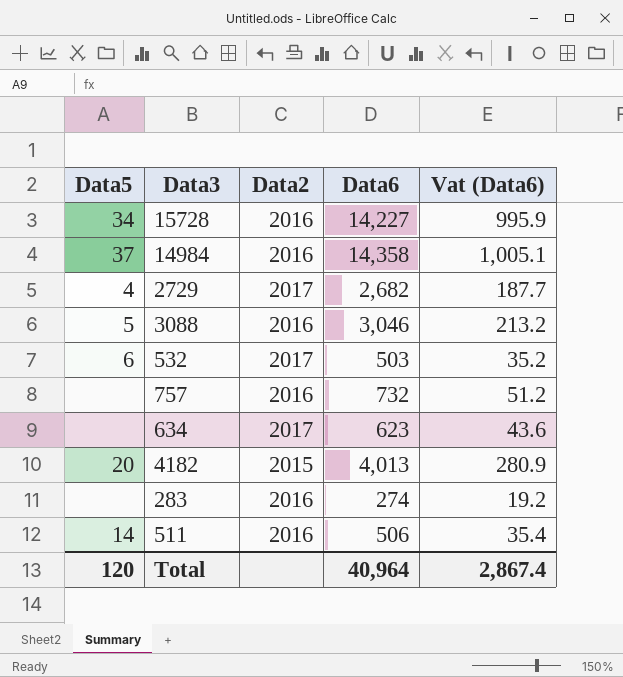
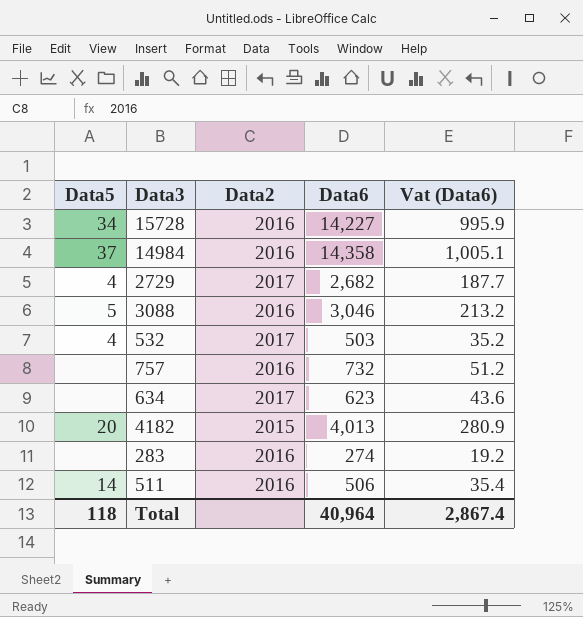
532 | Data5: 6 -> 4
Total | Data5: 120 -> 118

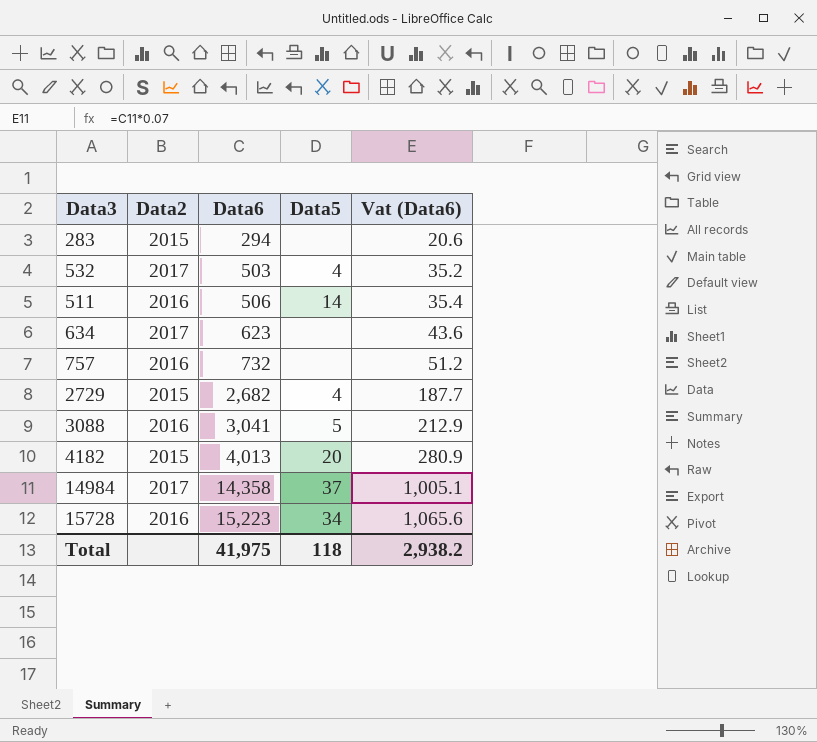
row order: none -> Data6 ascending
column Data5 | position: 1 -> 4
283 | Data2: 2016 -> 2015
283 | Data6: 274 -> 294
283 | Vat (Data6): 19.2 -> 20.6
2729 | Data2: 2017 -> 2015
3088 | Data6: 3,046 -> 3,041
3088 | Vat (Data6): 213.2 -> 212.9
14984 | Data2: 2016 -> 2017
15728 | Data6: 14,227 -> 15,223
15728 | Vat (Data6): 995.9 -> 1,065.6
Total | Data6: 40,964 -> 41,975
Total | Vat (Data6): 2,867.4 -> 2,938.2

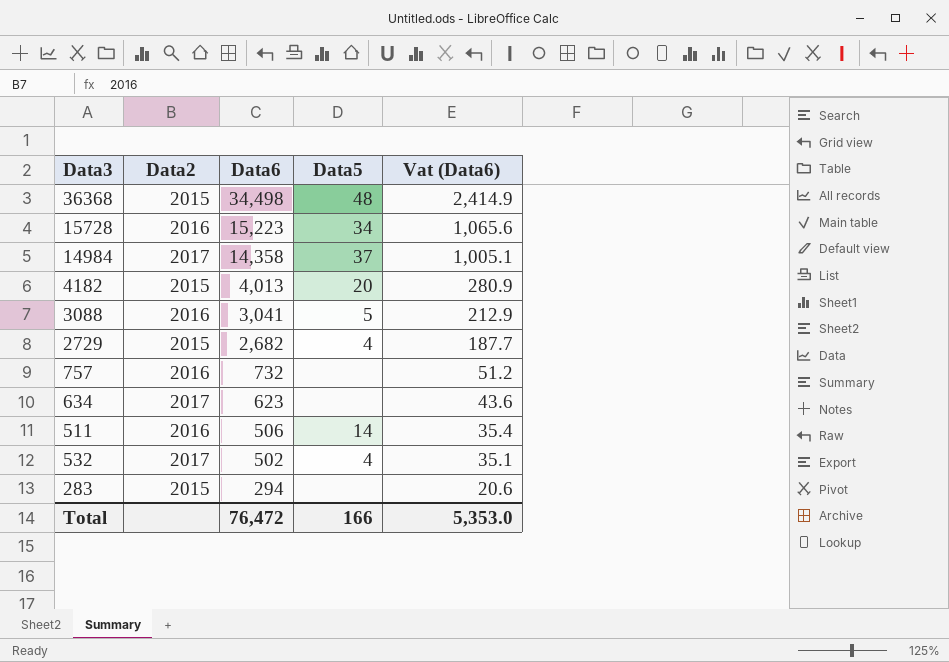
row order: Data6 ascending -> Data6 descending
row 36368: none -> 2015 | 34,498 | 48 | 2,414.9
532 | Data6: 503 -> 502
532 | Vat (Data6): 35.2 -> 35.1
Total | Data6: 41,975 -> 76,472
Total | Data5: 118 -> 166
Total | Vat (Data6): 2,938.2 -> 5,353.0

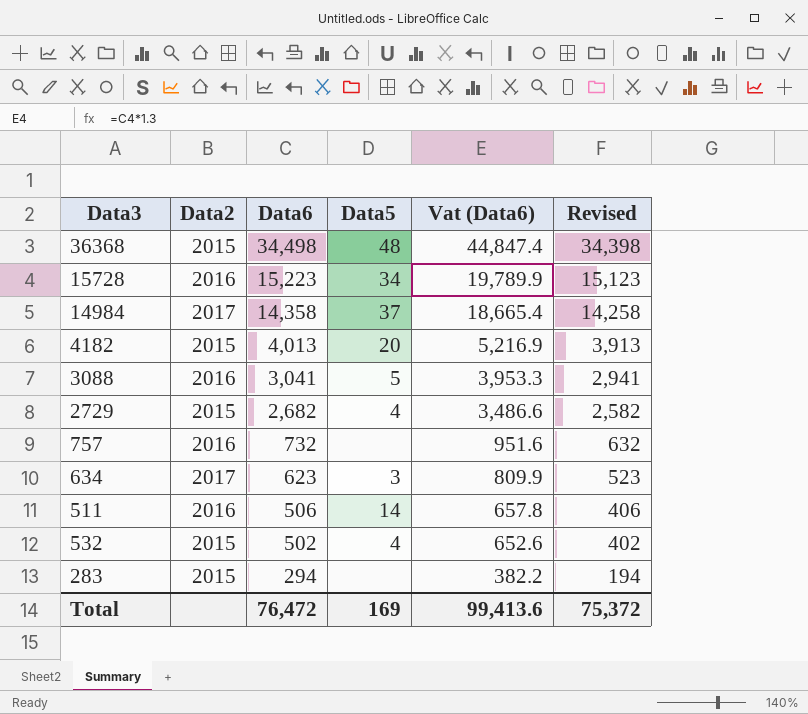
column Vat (Data6) | formula: [Data6] * 0.07 -> [Data6] * 1.3
column Revised | formula: none -> [Data6] - 100
634 | Data5: none -> 3
532 | Data2: 2017 -> 2015
Total | Data5: 166 -> 169
Total | Vat (Data6): 5,353.0 -> 99,413.6

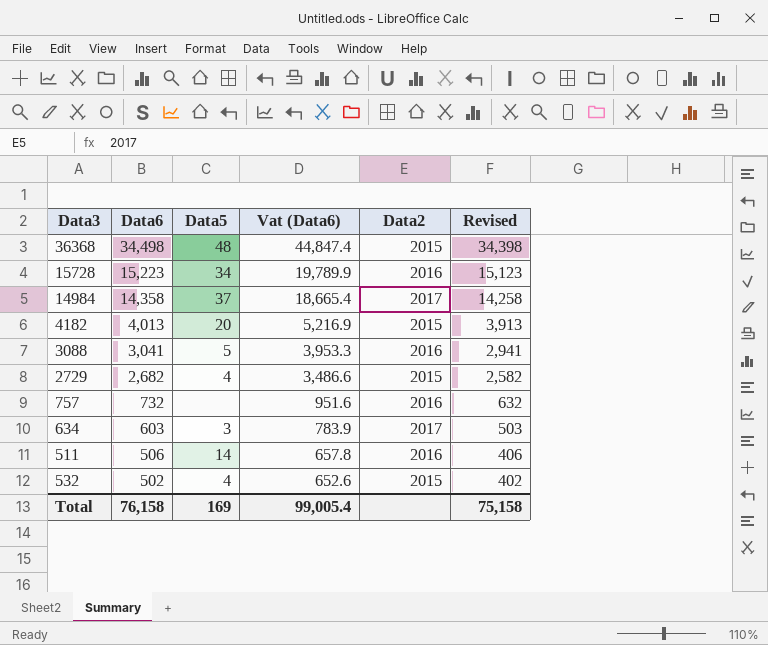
column Data2 | position: 2 -> 5
row 283: 2015 | 294 | none | 382.2 | 194 -> none
634 | Data6: 623 -> 603
634 | Vat (Data6): 809.9 -> 783.9
634 | Revised: 523 -> 503
Total | Data6: 76,472 -> 76,158
Total | Vat (Data6): 99,413.6 -> 99,005.4
Total | Revised: 75,372 -> 75,158

